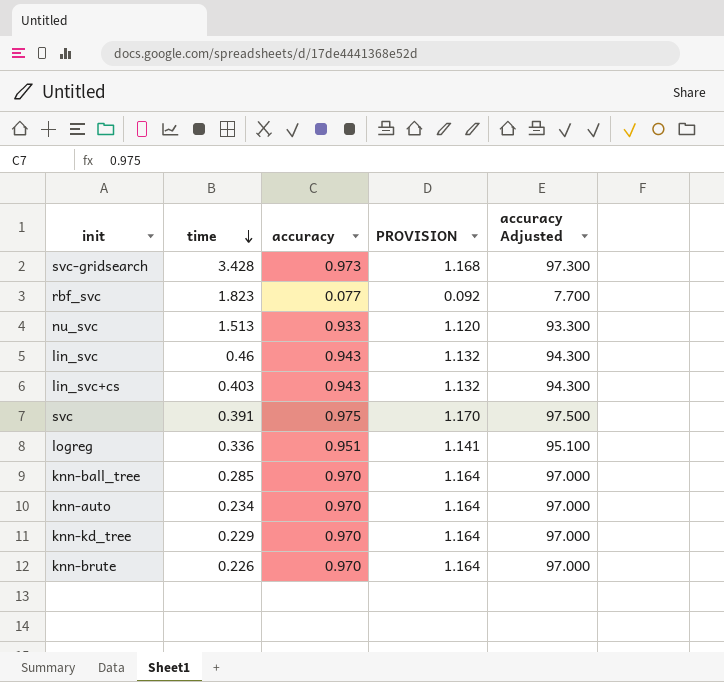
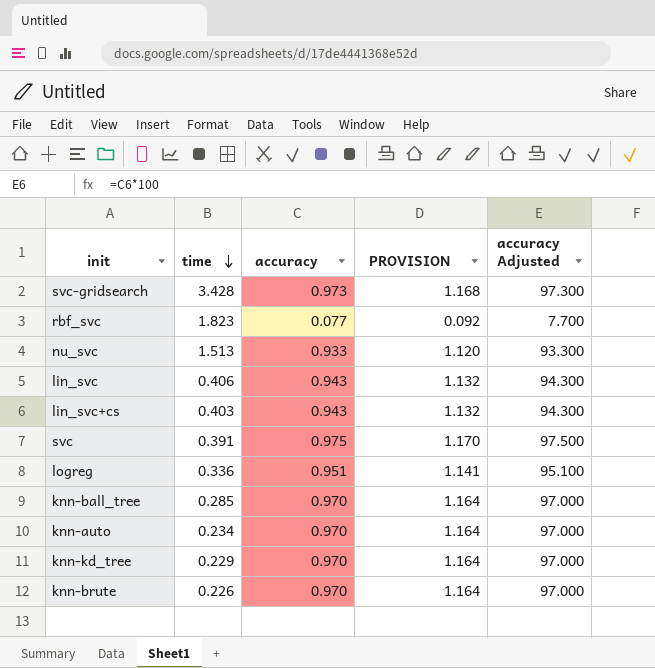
lin_svc | time: 0.46 -> 0.406

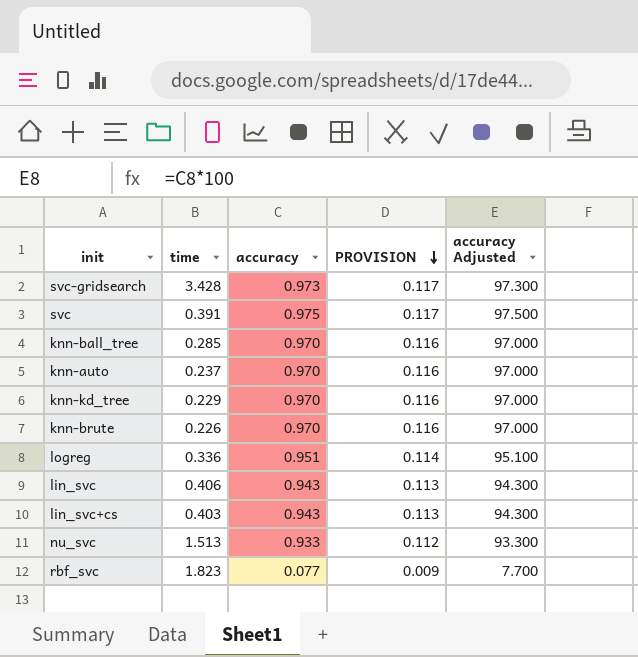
row order: time descending -> PROVISION descending
column PROVISION | formula: [accuracy] * 1.2 -> [accuracy] * 0.12
knn-auto | time: 0.234 -> 0.237

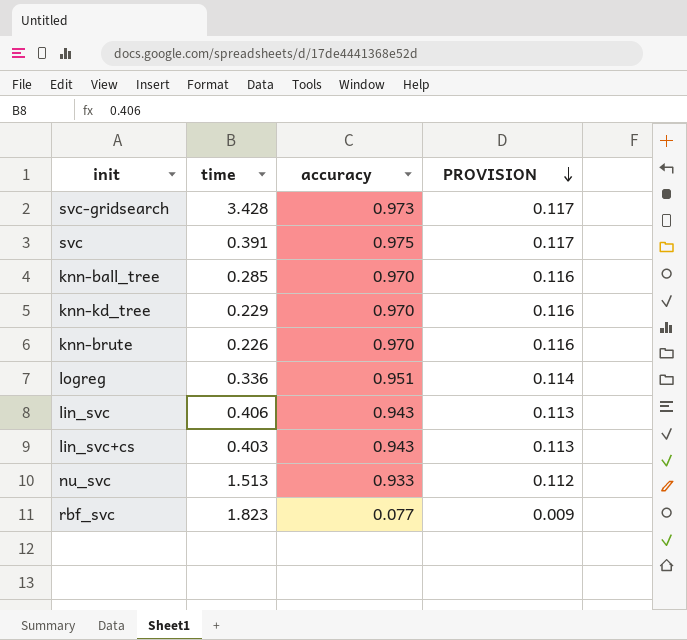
column accuracy Adjusted | formula: [accuracy] * 100 -> none
row knn-auto: 0.237 | 0.970 | 0.116 | 97.000 -> none

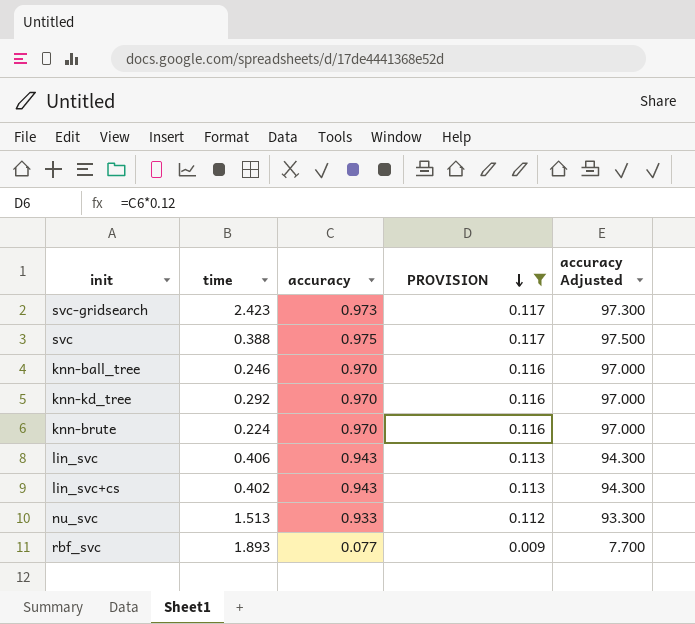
filter: none -> PROVISION != 0.114
column accuracy Adjusted | formula: none -> [accuracy] * 100
svc-gridsearch | time: 3.428 -> 2.423
svc | time: 0.391 -> 0.388
knn-ball_tree | time: 0.285 -> 0.246
knn-kd_tree | time: 0.229 -> 0.292
knn-brute | time: 0.226 -> 0.224
lin_svc+cs | time: 0.403 -> 0.402
rbf_svc | time: 1.823 -> 1.893

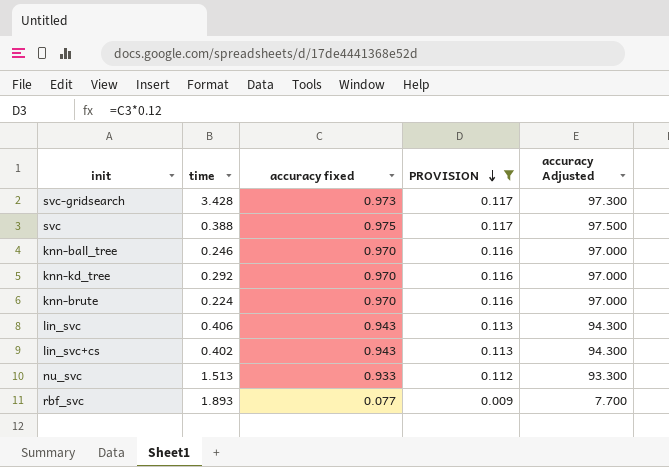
column name: accuracy -> accuracy fixed
svc-gridsearch | time: 2.423 -> 3.428

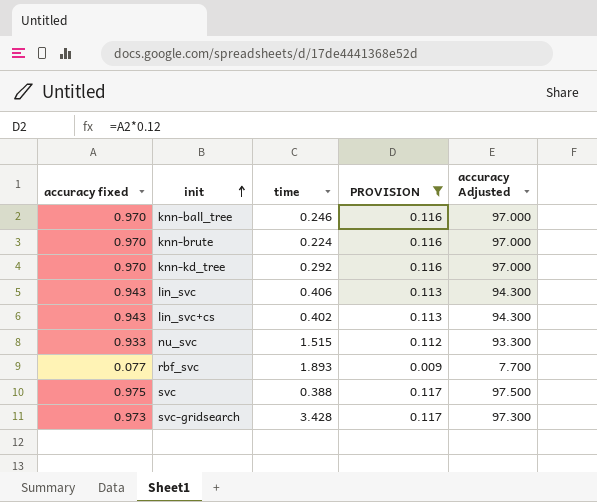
row order: PROVISION descending -> init ascending
column accuracy fixed | position: 3 -> 1
nu_svc | time: 1.513 -> 1.515

